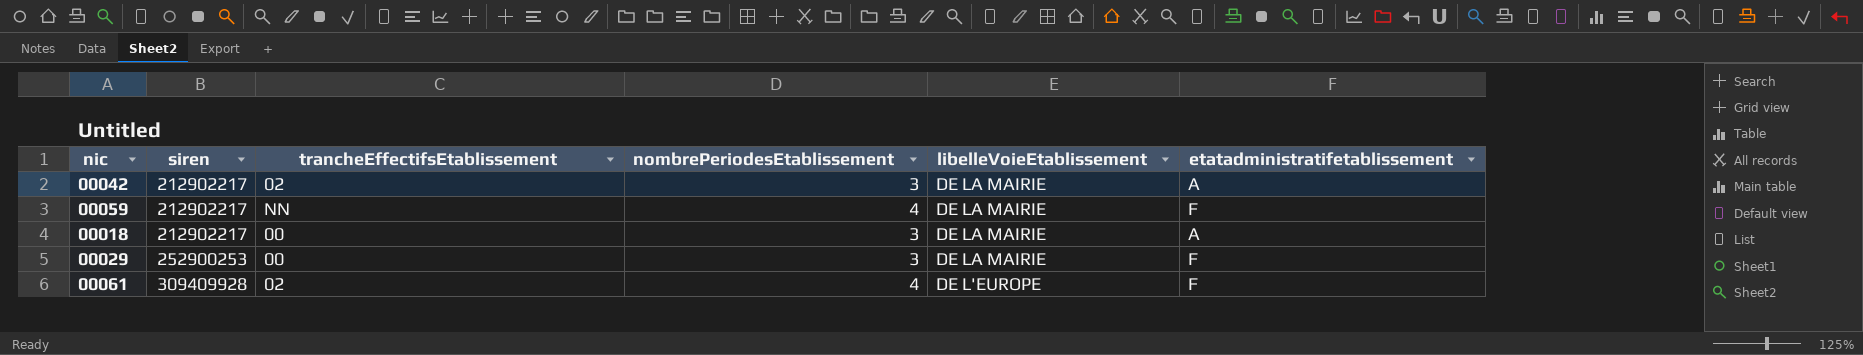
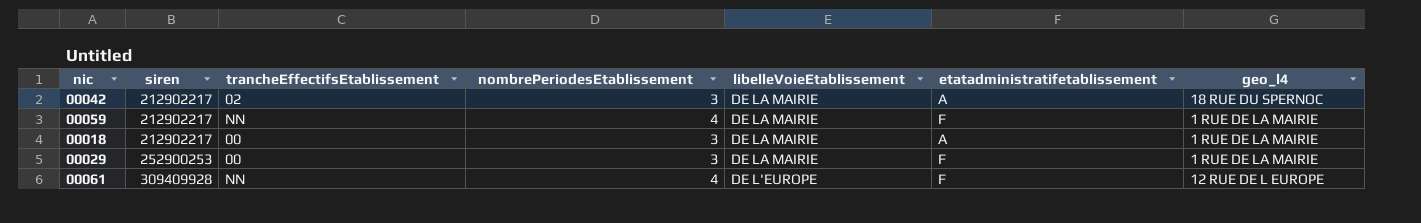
column geo_l4 | position: none -> 7
00061 | trancheEffectifsEtablissement: 02 -> NN

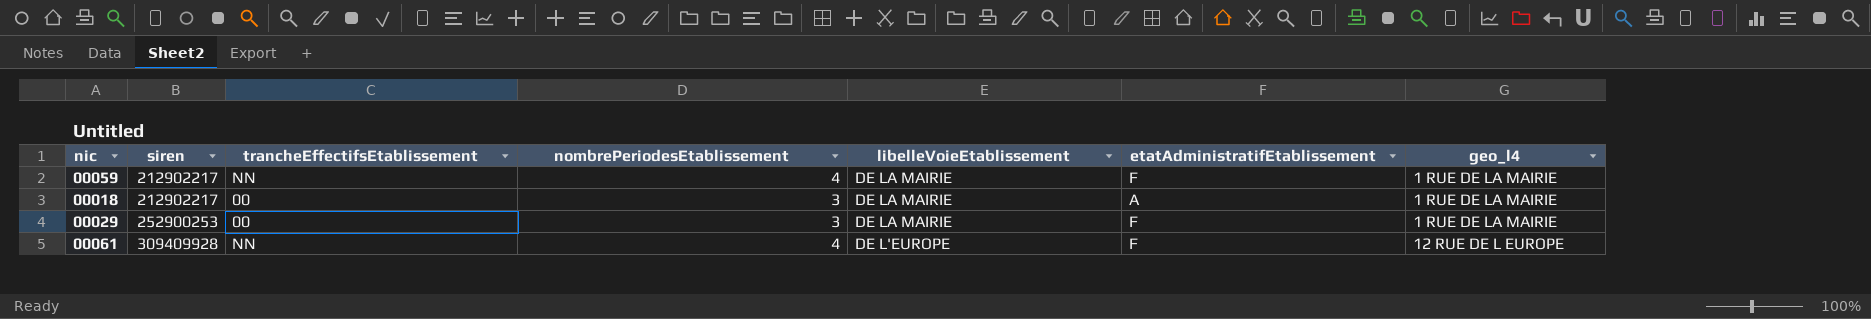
column name: etatadministratifetablissement -> etatAdministratifEtablissement
row 00042: 212902217 | 02 | 3 | DE LA MAIRIE | A | 18 RUE DU SPERNOC -> none

